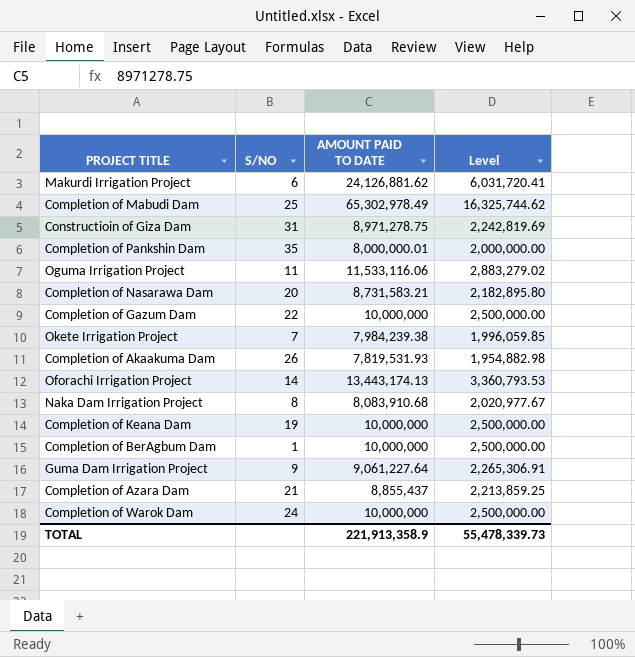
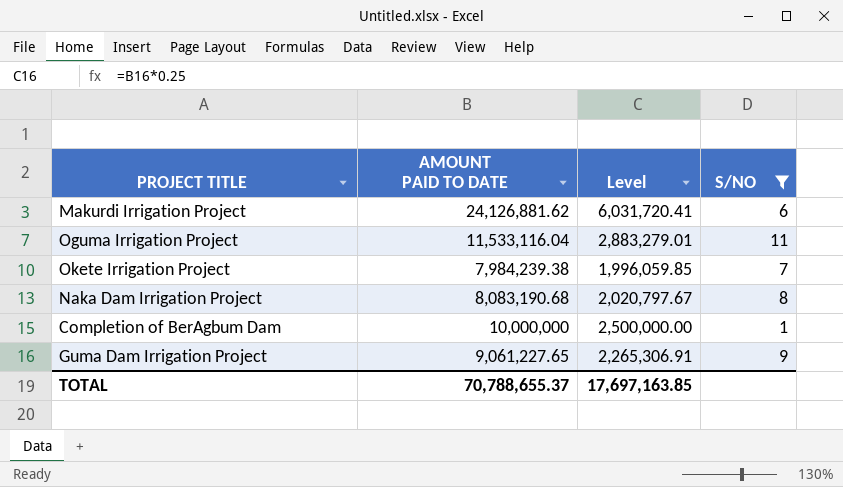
filter: none -> S/NO <= 11
column S/NO | position: 2 -> 4
Oguma Irrigation Project | AMOUNT PAID TO DATE: 11,533,116.06 -> 11,533,116.04
Oguma Irrigation Project | Level: 2,883,279.02 -> 2,883,279.01
Naka Dam Irrigation Project | AMOUNT PAID TO DATE: 8,083,910.68 -> 8,083,190.68
Naka Dam Irrigation Project | Level: 2,020,977.67 -> 2,020,797.67
Guma Dam Irrigation Project | AMOUNT PAID TO DATE: 9,061,227.64 -> 9,061,227.65
TOTAL | AMOUNT PAID TO DATE: 221,913,358.9 -> 70,788,655.37
TOTAL | Level: 55,478,339.73 -> 17,697,163.85

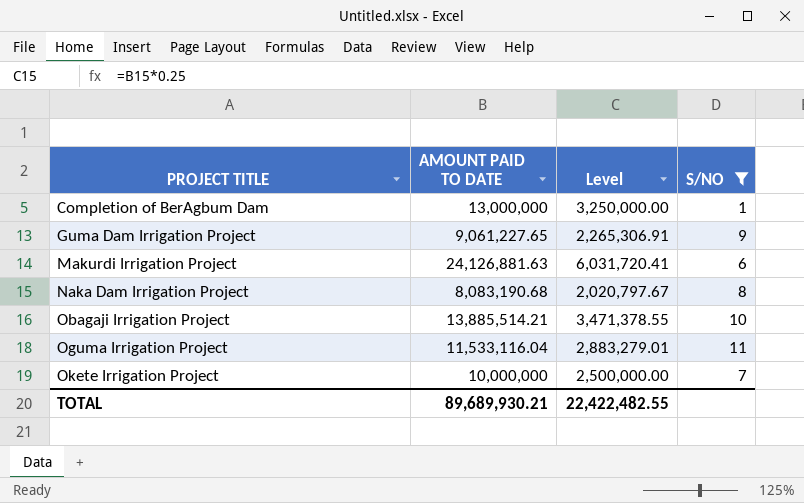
row order: none -> PROJECT TITLE ascending
Completion of BerAgbum Dam | AMOUNT PAID TO DATE: 10,000,000 -> 13,000,000
Completion of BerAgbum Dam | Level: 2,500,000.00 -> 3,250,000.00
Makurdi Irrigation Project | AMOUNT PAID TO DATE: 24,126,881.62 -> 24,126,881.63
row Obagaji Irrigation Project: none -> 13,885,514.21 | 3,471,378.55 | 10
Okete Irrigation Project | AMOUNT PAID TO DATE: 7,984,239.38 -> 10,000,000
Okete Irrigation Project | Level: 1,996,059.85 -> 2,500,000.00
TOTAL | AMOUNT PAID TO DATE: 70,788,655.37 -> 89,689,930.21
TOTAL | Level: 17,697,163.85 -> 22,422,482.55

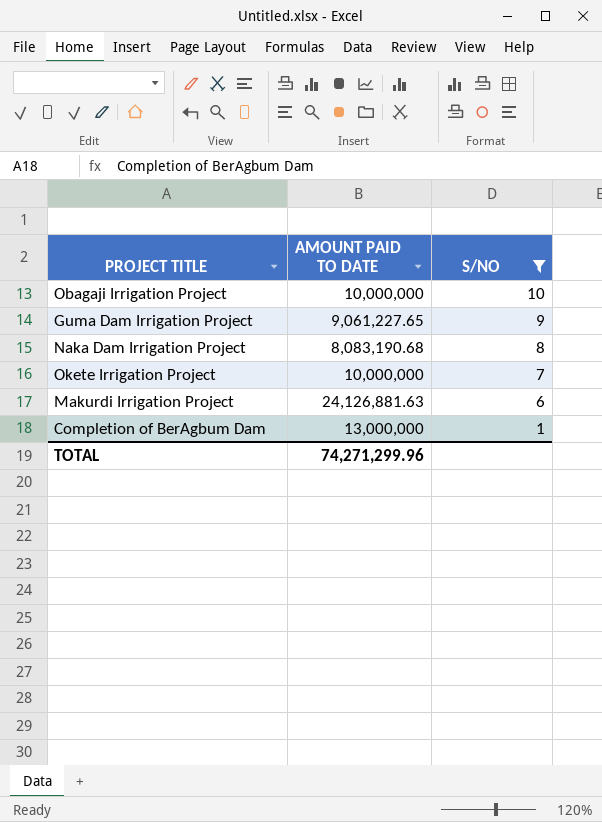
row order: PROJECT TITLE ascending -> S/NO descending
column Level | formula: [AMOUNT PAID TO DATE] * 0.25 -> none
row Oguma Irrigation Project: 11,533,116.04 | 2,883,279.01 | 11 -> none
Obagaji Irrigation Project | AMOUNT PAID TO DATE: 13,885,514.21 -> 10,000,000
TOTAL | AMOUNT PAID TO DATE: 89,689,930.21 -> 74,271,299.96

